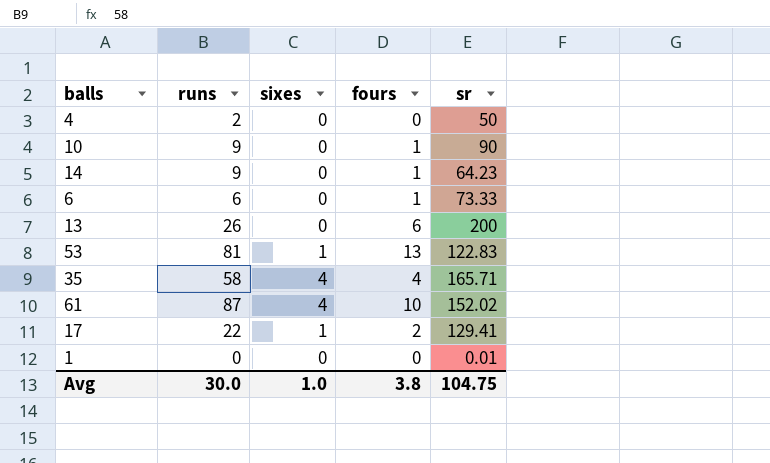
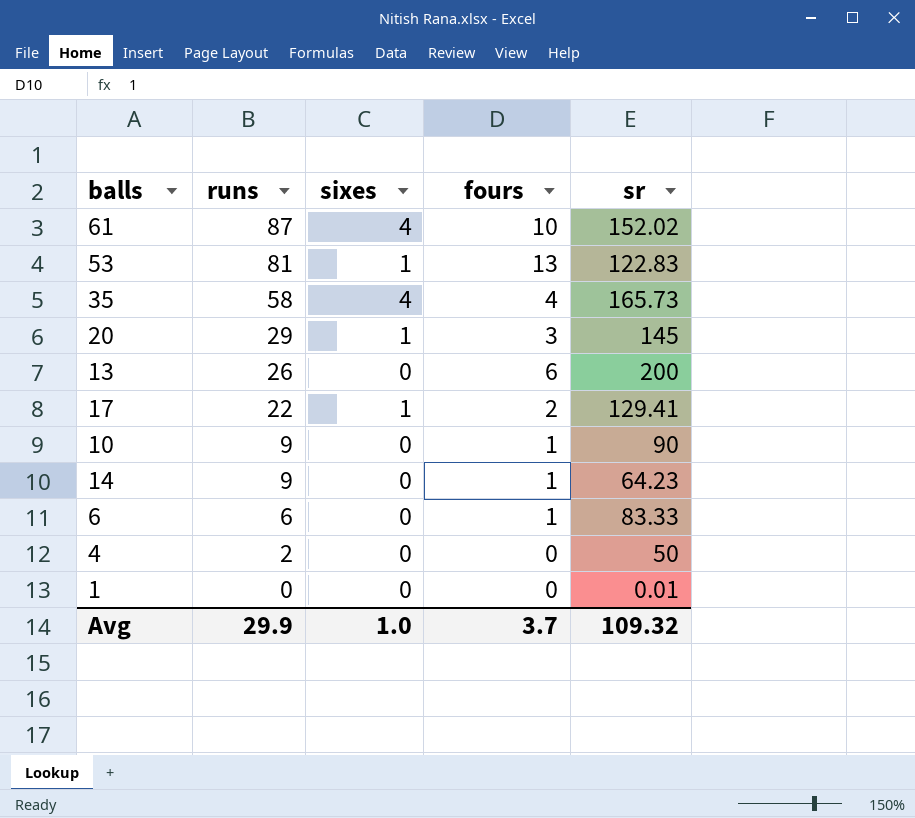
row order: none -> runs descending
35 | sr: 165.71 -> 165.73
row 20: none -> 29 | 1 | 3 | 145
6 | sr: 73.33 -> 83.33
Avg | runs: 30.0 -> 29.9
Avg | fours: 3.8 -> 3.7
Avg | sr: 104.75 -> 109.32

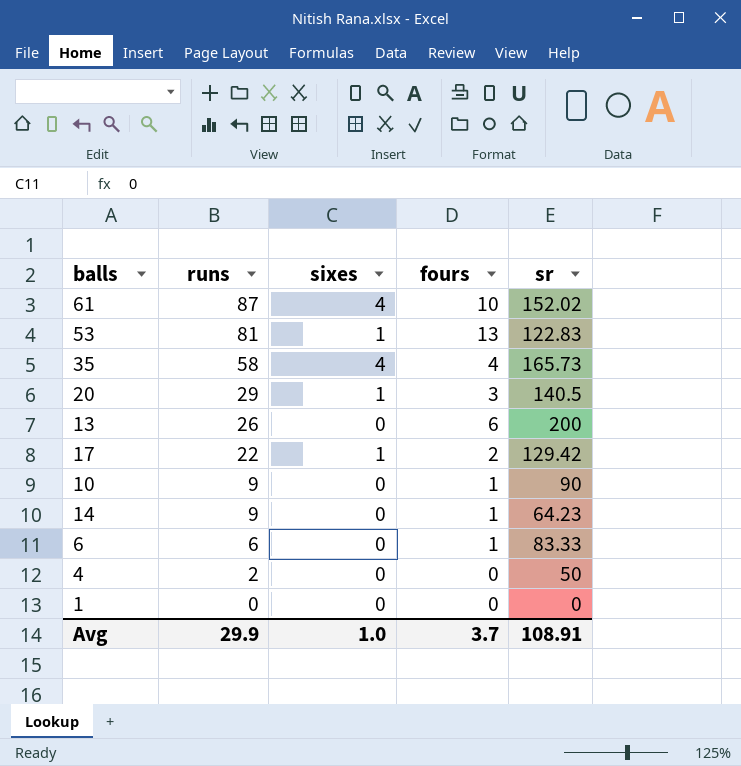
20 | sr: 145 -> 140.5
17 | sr: 129.41 -> 129.42
1 | sr: 0.01 -> 0
Avg | sr: 109.32 -> 108.91

